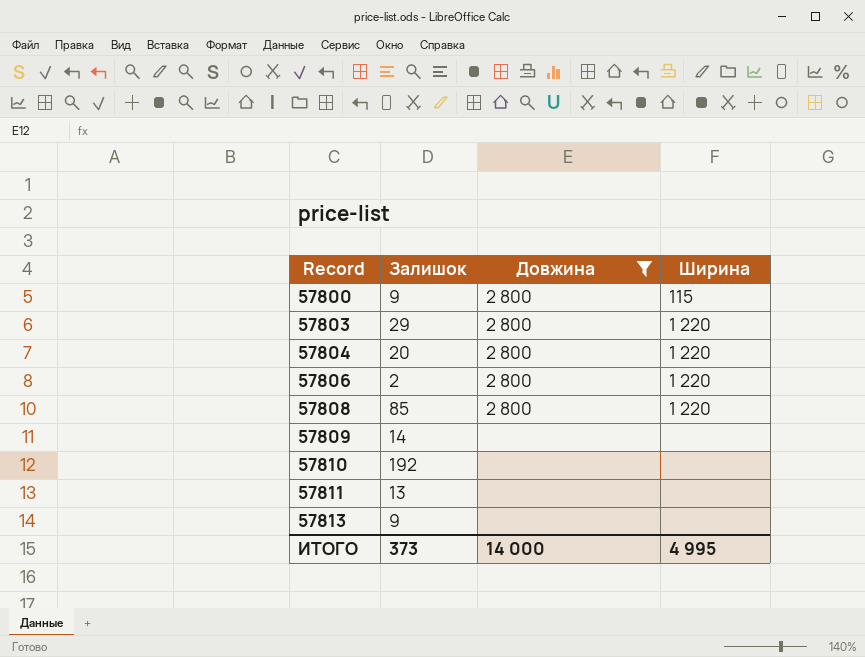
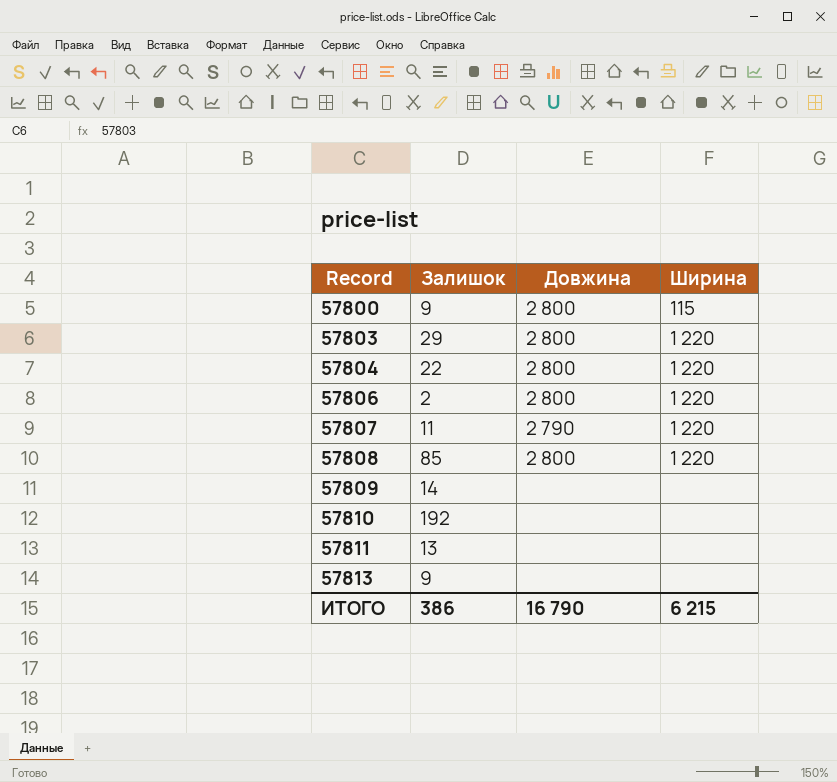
filter: Довжина != 2 790 -> none
57804 | Залишок: 20 -> 22
ИТОГО | Залишок: 373 -> 386
ИТОГО | Довжина: 14 000 -> 16 790
ИТОГО | Ширина: 4 995 -> 6 215

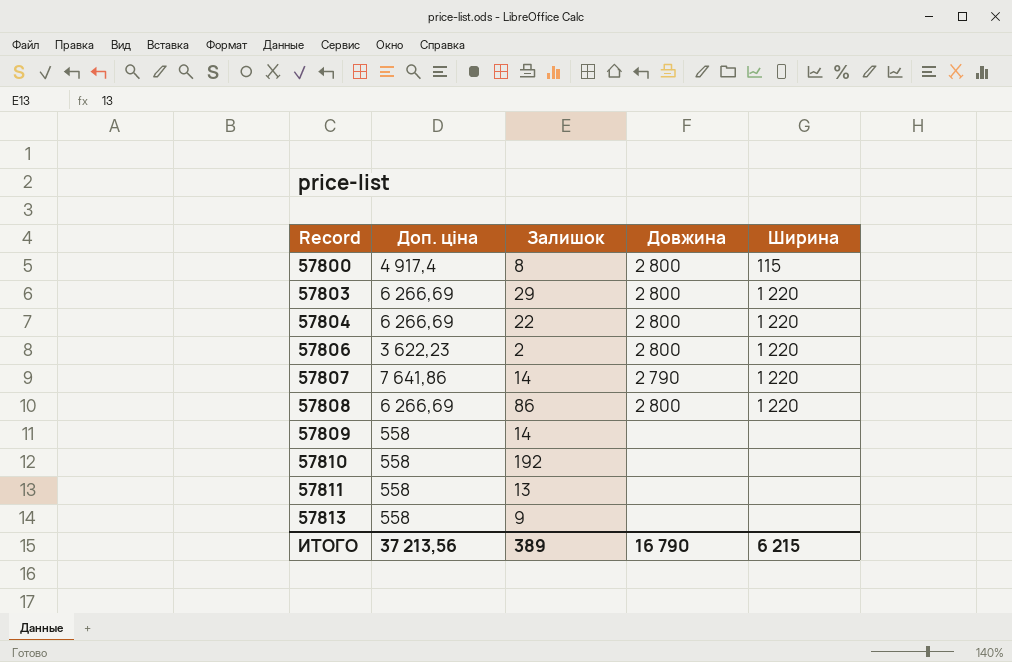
column Доп. ціна | position: none -> 2
57800 | Залишок: 9 -> 8
57807 | Залишок: 11 -> 14
57808 | Залишок: 85 -> 86
ИТОГО | Залишок: 386 -> 389

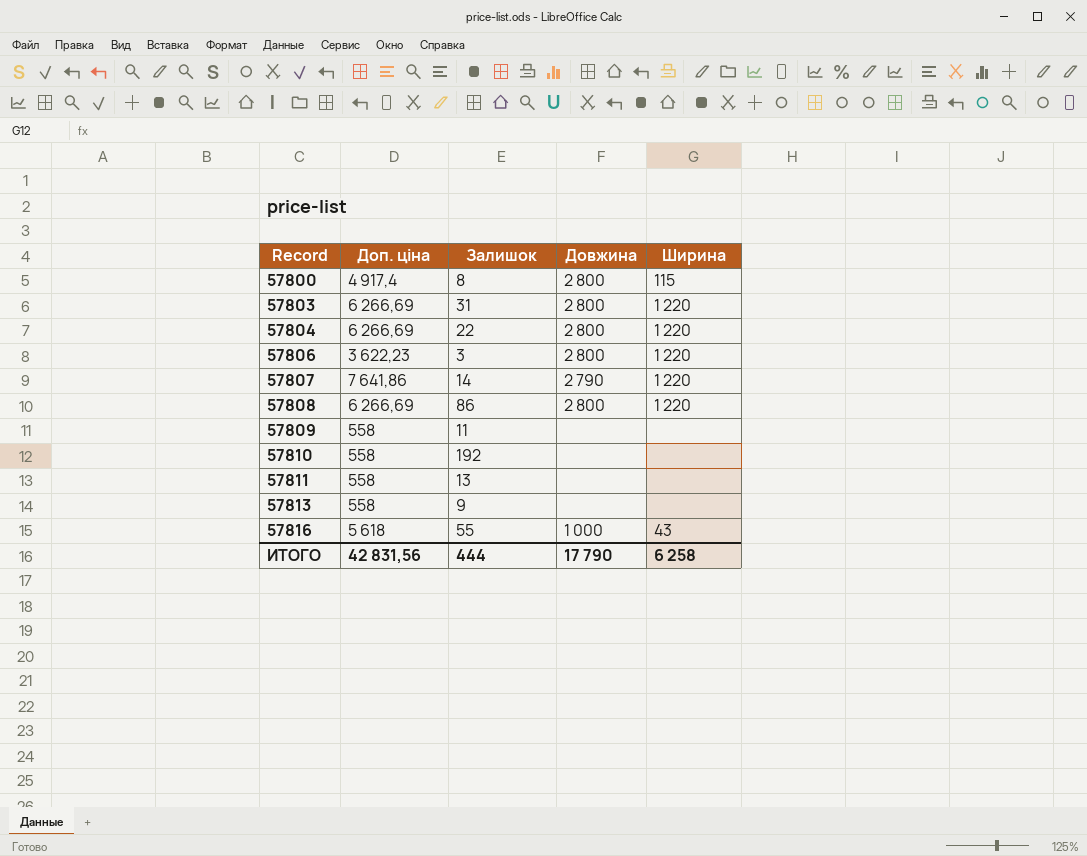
57803 | Залишок: 29 -> 31
57806 | Залишок: 2 -> 3
57809 | Залишок: 14 -> 11
row 57816: none -> 5 618 | 55 | 1 000 | 43
ИТОГО | Доп. ціна: 37 213,56 -> 42 831,56
ИТОГО | Залишок: 389 -> 444
ИТОГО | Довжина: 16 790 -> 17 790
ИТОГО | Ширина: 6 215 -> 6 258

